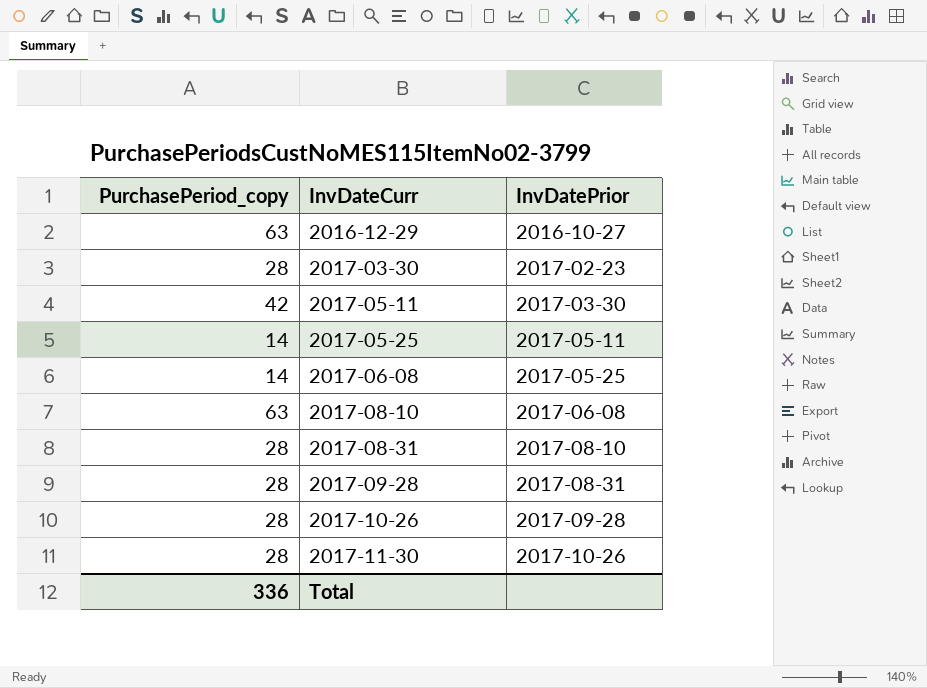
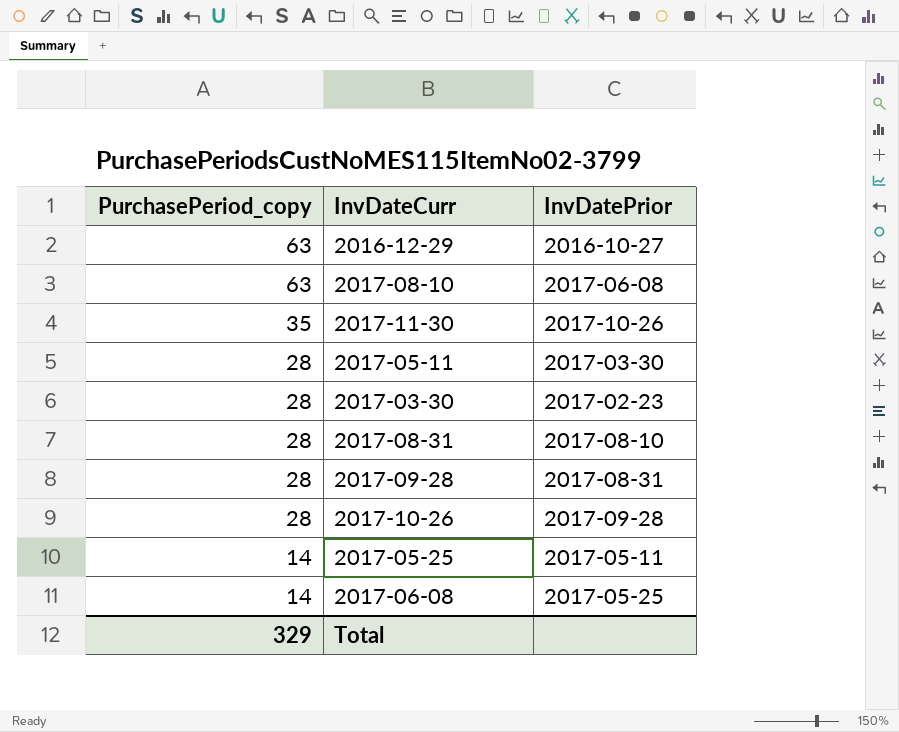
row order: InvDateCurr ascending -> PurchasePeriod_copy descending
2017-11-30 | PurchasePeriod_copy: 28 -> 35
2017-05-11 | PurchasePeriod_copy: 42 -> 28
Total | PurchasePeriod_copy: 336 -> 329

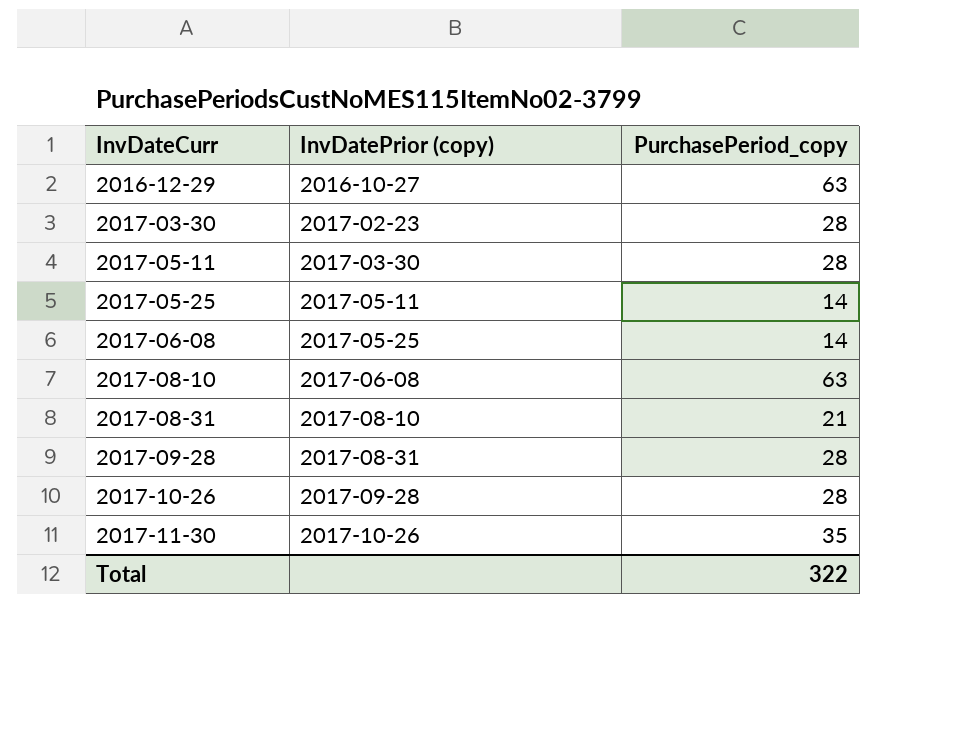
row order: PurchasePeriod_copy descending -> InvDateCurr ascending
column name: InvDatePrior -> InvDatePrior (copy)
column PurchasePeriod_copy | position: 1 -> 3
2017-08-31 | PurchasePeriod_copy: 28 -> 21
Total | PurchasePeriod_copy: 329 -> 322

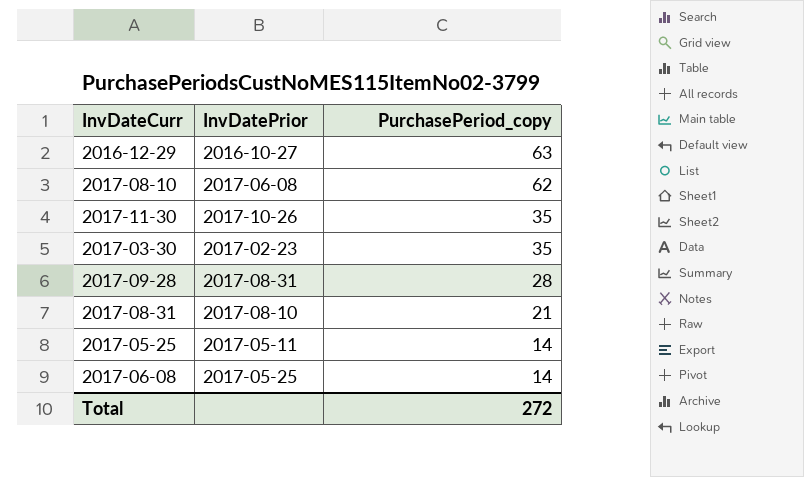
row order: InvDateCurr ascending -> PurchasePeriod_copy descending
column name: InvDatePrior (copy) -> InvDatePrior
row 2017-05-11: 2017-03-30 | 28 -> none
row 2017-10-26: 2017-09-28 | 28 -> none
2017-08-10 | PurchasePeriod_copy: 63 -> 62
2017-03-30 | PurchasePeriod_copy: 28 -> 35
Total | PurchasePeriod_copy: 322 -> 272

